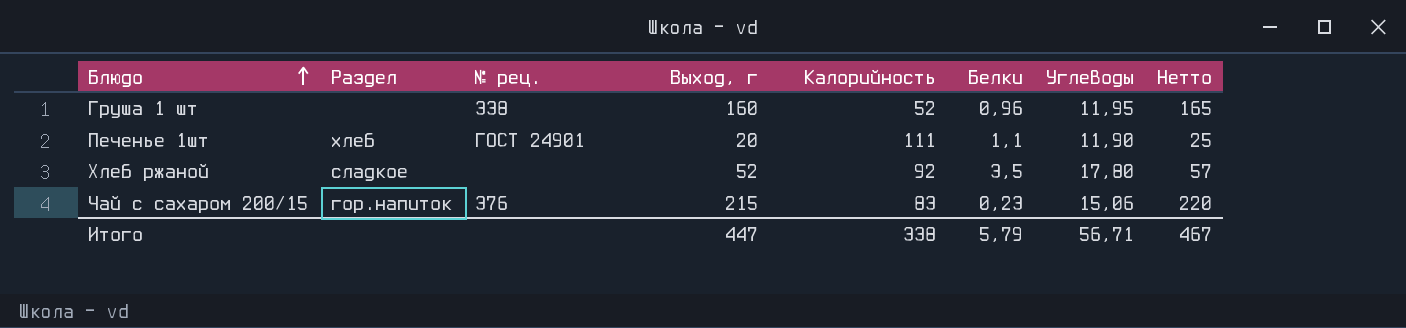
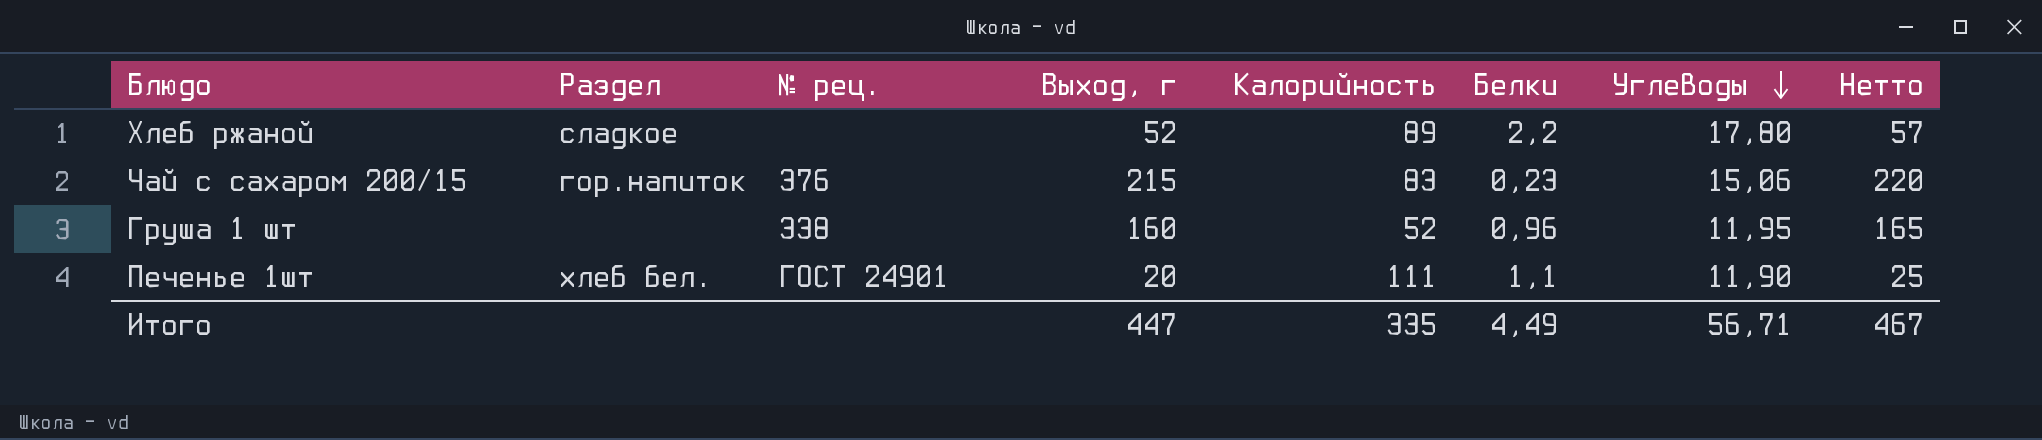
row order: Блюдо ascending -> Углеводы descending
Хлеб ржаной | Калорийность: 92 -> 89
Хлеб ржаной | Белки: 3,5 -> 2,2
Печенье 1шт | Раздел: хлеб -> хлеб бел.
Итого | Калорийность: 338 -> 335
Итого | Белки: 5,79 -> 4,49

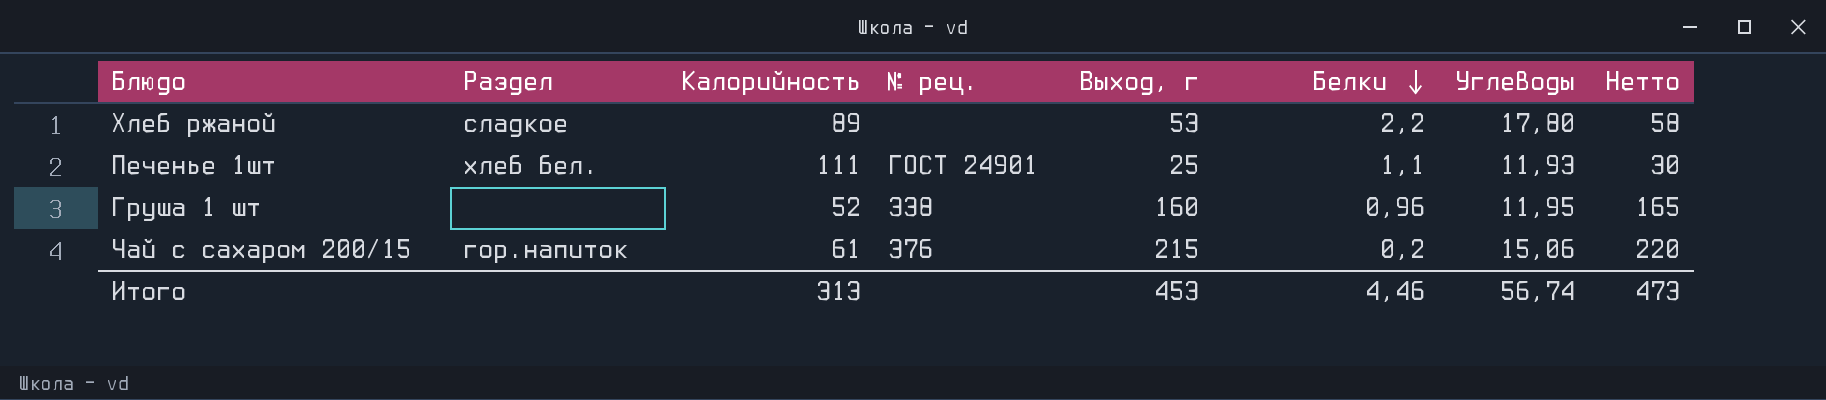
row order: Углеводы descending -> Белки descending
column Калорийность | position: 5 -> 3
Хлеб ржаной | Выход, г: 52 -> 53
Хлеб ржаной | Нетто: 57 -> 58
Печенье 1шт | Выход, г: 20 -> 25
Печенье 1шт | Углеводы: 11,90 -> 11,93
Печенье 1шт | Нетто: 25 -> 30
Чай с сахаром 200/15 | Калорийность: 83 -> 61
Чай с сахаром 200/15 | Белки: 0,23 -> 0,2
Итого | Калорийность: 335 -> 313
Итого | Выход, г: 447 -> 453
Итого | Белки: 4,49 -> 4,46
Итого | Углеводы: 56,71 -> 56,74
Итого | Нетто: 467 -> 473

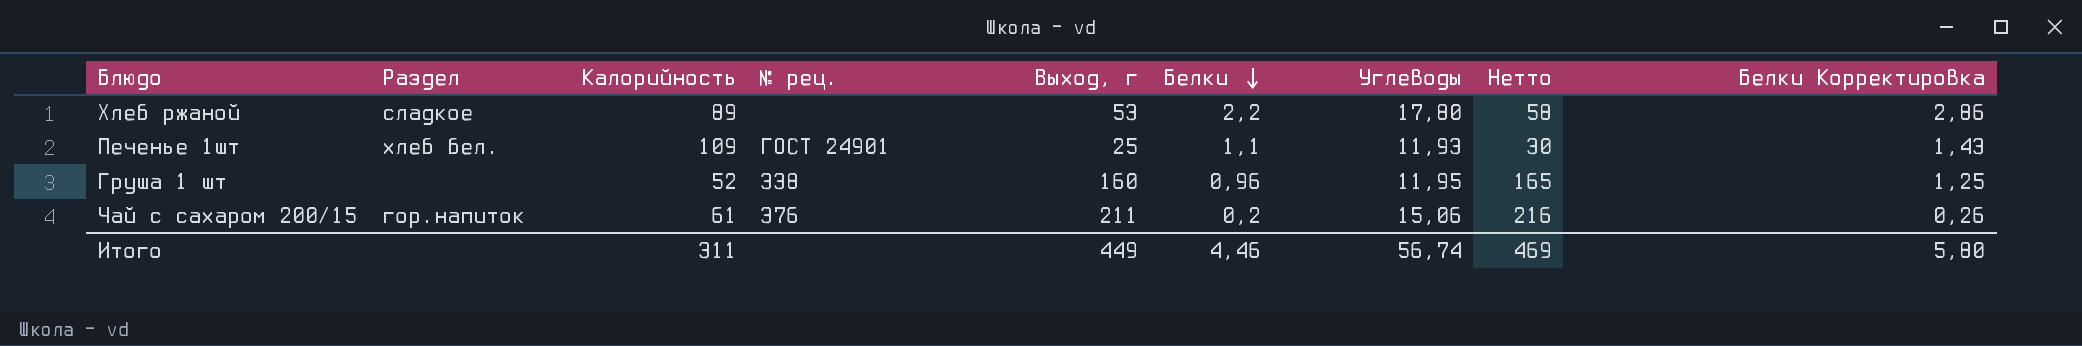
column Белки Корректировка | formula: none -> [Белки] * 1,3
Печенье 1шт | Калорийность: 111 -> 109
Чай с сахаром 200/15 | Выход, г: 215 -> 211
Чай с сахаром 200/15 | Нетто: 220 -> 216
Итого | Калорийность: 313 -> 311
Итого | Выход, г: 453 -> 449
Итого | Нетто: 473 -> 469

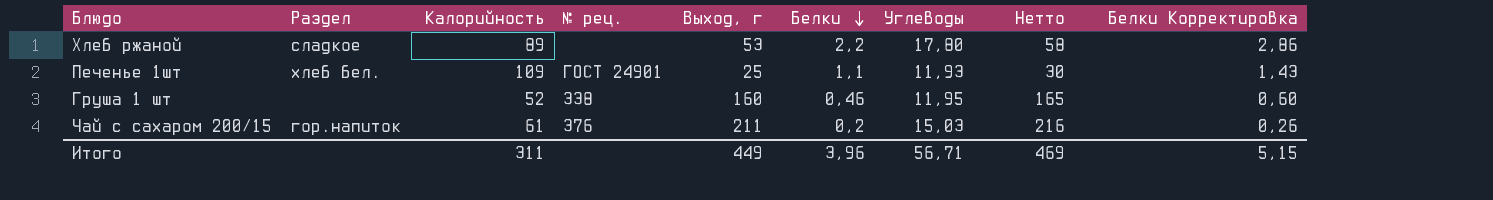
Груша 1 шт | Белки: 0,96 -> 0,46
Груша 1 шт | Белки Корректировка: 1,25 -> 0,60
Чай с сахаром 200/15 | Углеводы: 15,06 -> 15,03
Итого | Белки: 4,46 -> 3,96
Итого | Углеводы: 56,74 -> 56,71
Итого | Белки Корректировка: 5,80 -> 5,15

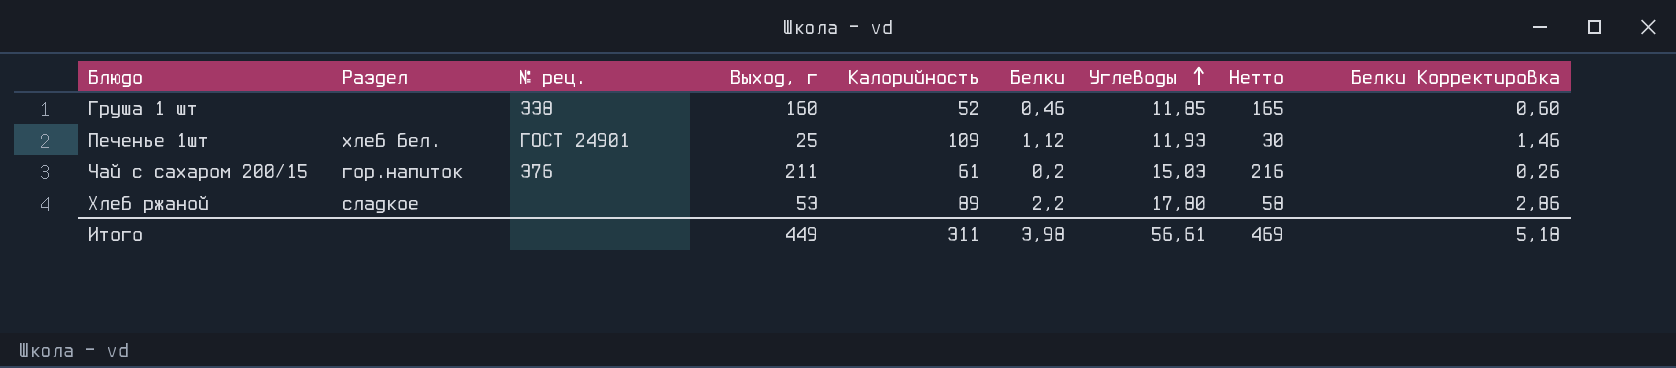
row order: Белки descending -> Углеводы ascending
column Калорийность | position: 3 -> 5
Груша 1 шт | Углеводы: 11,95 -> 11,85
Печенье 1шт | Белки: 1,1 -> 1,12
Печенье 1шт | Белки Корректировка: 1,43 -> 1,46
Итого | Белки: 3,96 -> 3,98
Итого | Углеводы: 56,71 -> 56,61
Итого | Белки Корректировка: 5,15 -> 5,18

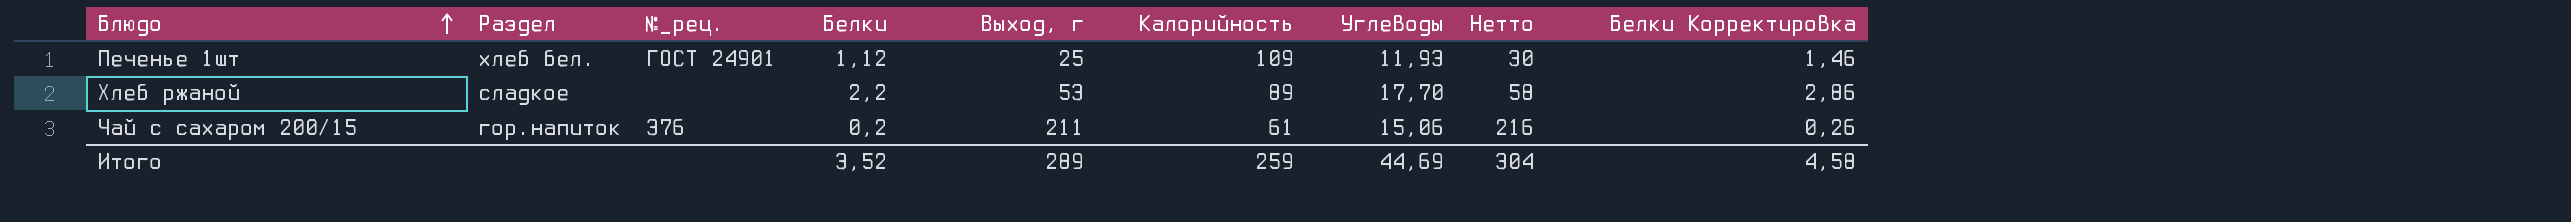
row order: Углеводы ascending -> Блюдо ascending
column name: № рец. -> №_рец.
column Белки | position: 6 -> 4
row Груша 1 шт: none | 338 | 160 | 52 | 0,46 | 11,85 | 165 | 0,60 -> none
Хлеб ржаной | Углеводы: 17,80 -> 17,70
Чай с сахаром 200/15 | Углеводы: 15,03 -> 15,06
Итого | Белки: 3,98 -> 3,52
Итого | Выход, г: 449 -> 289
Итого | Калорийность: 311 -> 259
Итого | Углеводы: 56,61 -> 44,69
Итого | Нетто: 469 -> 304
Итого | Белки Корректировка: 5,18 -> 4,58

